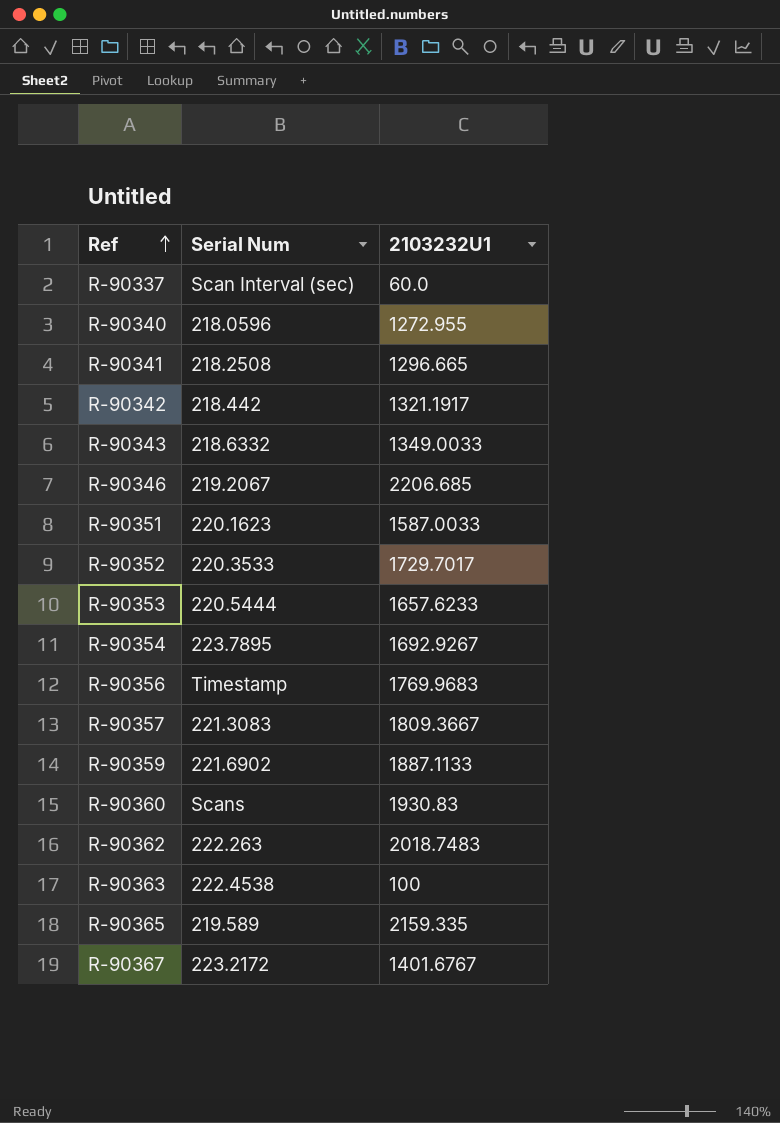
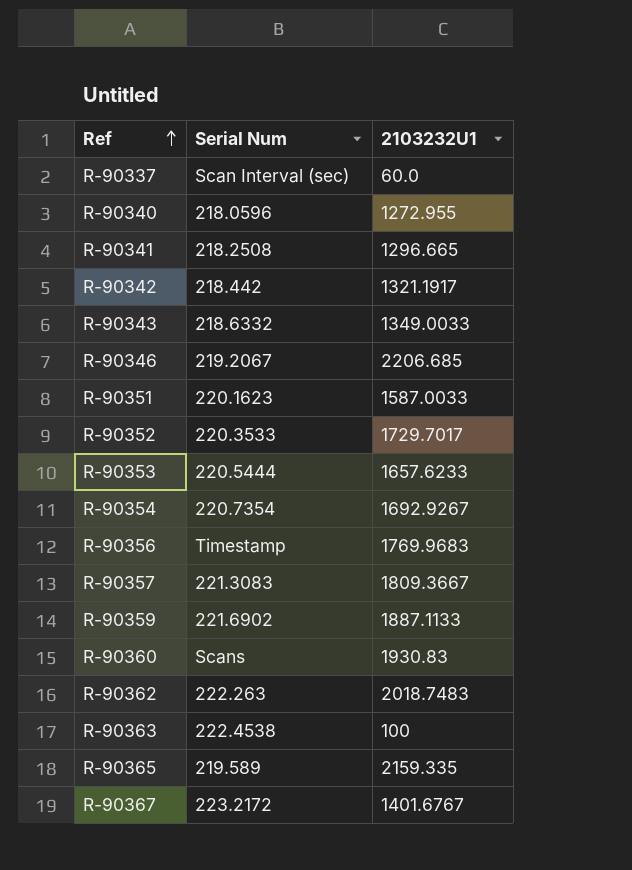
R-90354 | Serial Num: 223.7895 -> 220.7354

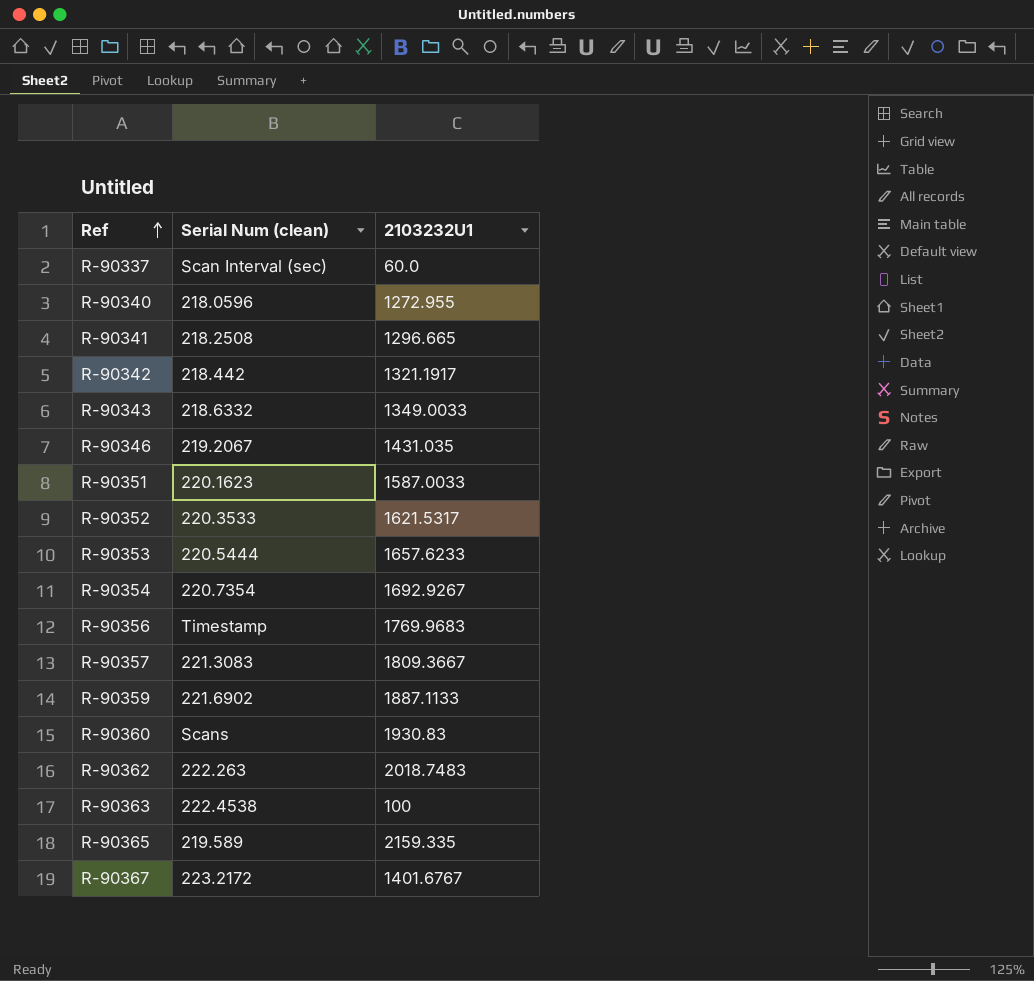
column name: Serial Num -> Serial Num (clean)
R-90346 | 2103232U1: 2206.685 -> 1431.035
R-90352 | 2103232U1: 1729.7017 -> 1621.5317

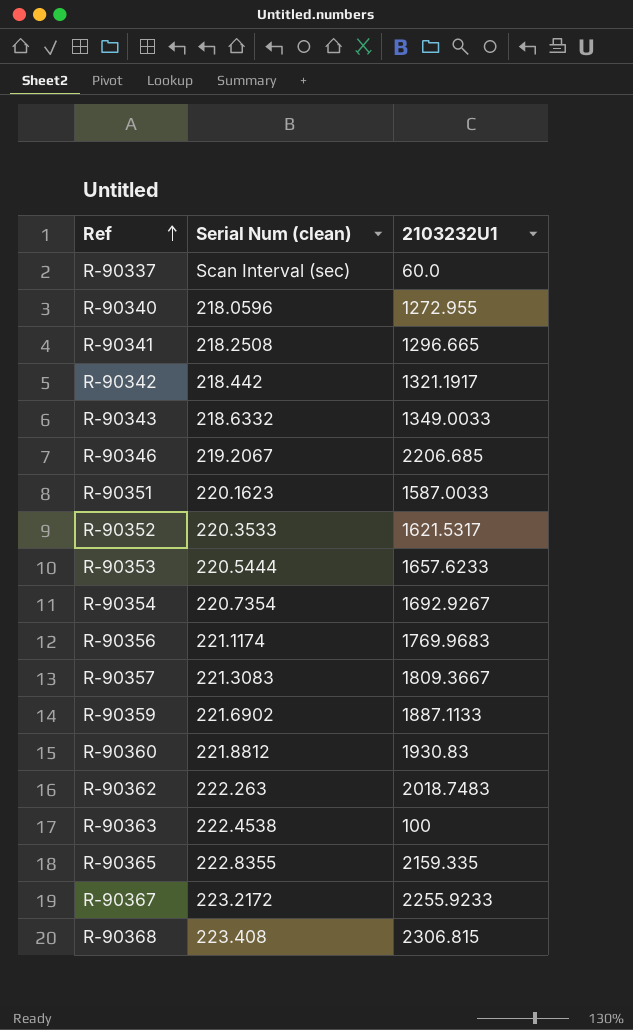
R-90346 | 2103232U1: 1431.035 -> 2206.685
R-90356 | Serial Num (clean): Timestamp -> 221.1174
R-90360 | Serial Num (clean): Scans -> 221.8812
R-90365 | Serial Num (clean): 219.589 -> 222.8355
R-90367 | 2103232U1: 1401.6767 -> 2255.9233
row R-90368: none -> 223.408 | 2306.815

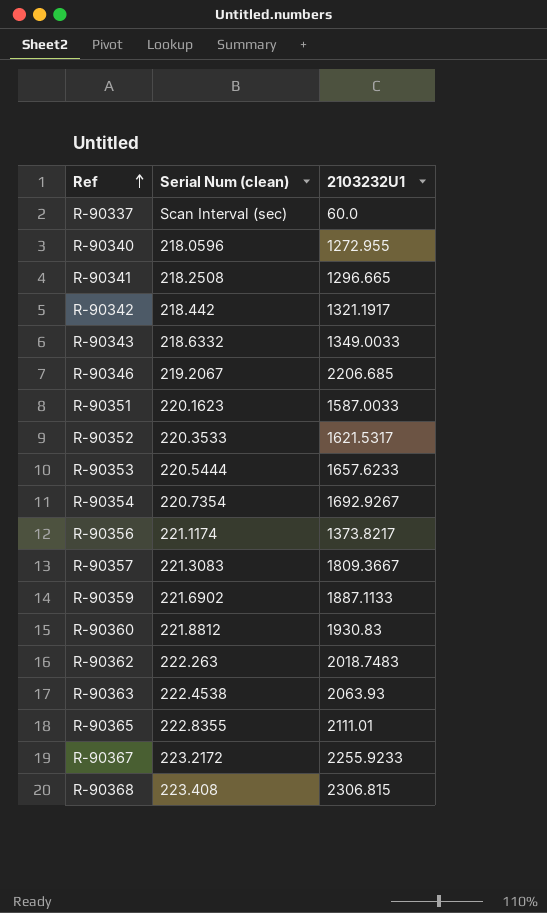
R-90356 | 2103232U1: 1769.9683 -> 1373.8217
R-90363 | 2103232U1: 100 -> 2063.93
R-90365 | 2103232U1: 2159.335 -> 2111.01

